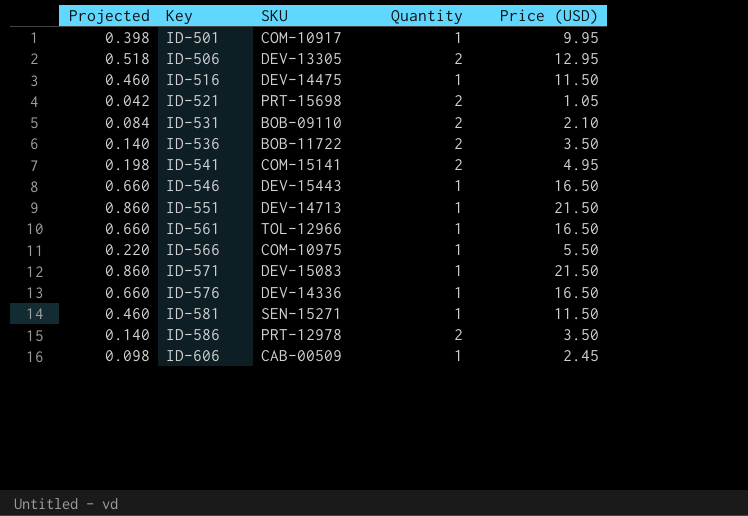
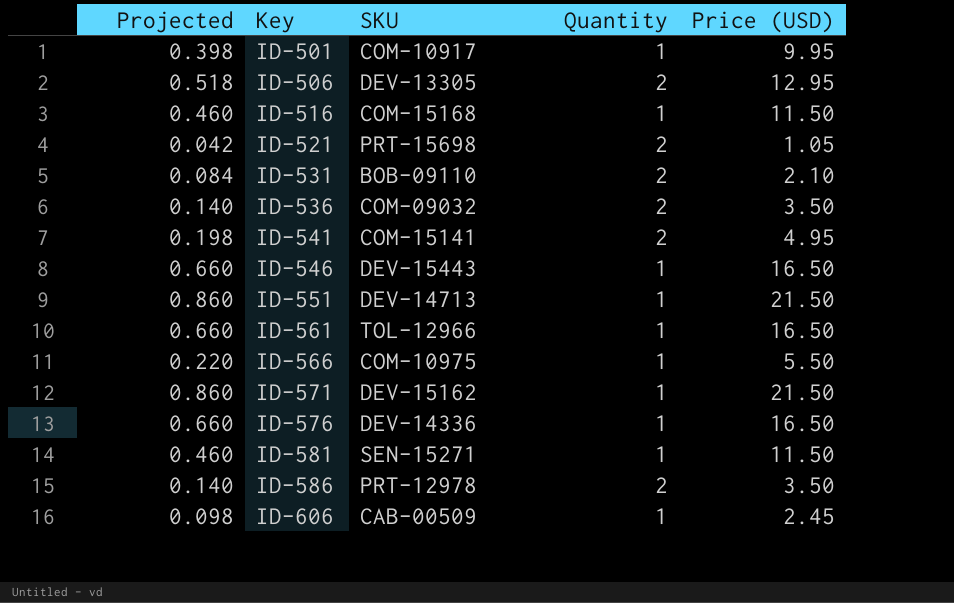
ID-516 | SKU: DEV-14475 -> COM-15168
ID-536 | SKU: BOB-11722 -> COM-09032
ID-571 | SKU: DEV-15083 -> DEV-15162

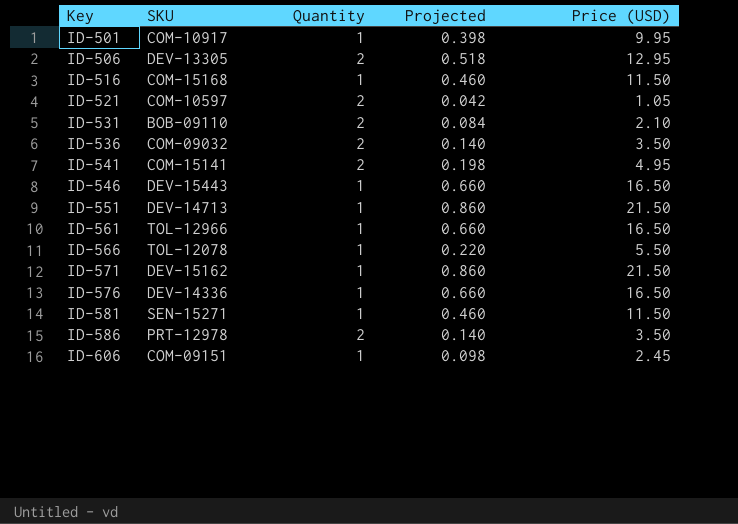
column Projected | position: 1 -> 4
ID-521 | SKU: PRT-15698 -> COM-10597
ID-566 | SKU: COM-10975 -> TOL-12078
ID-606 | SKU: CAB-00509 -> COM-09151

